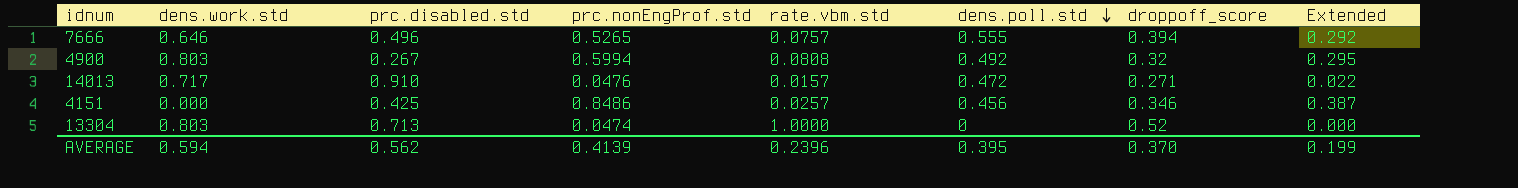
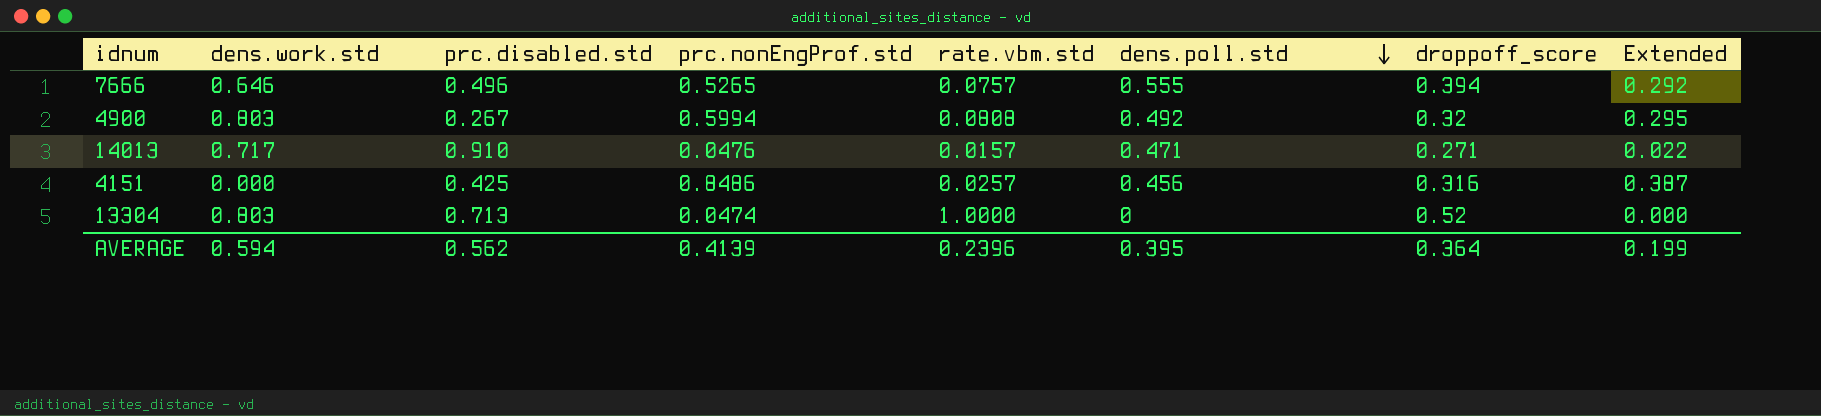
14013 | dens.poll.std: 0.472 -> 0.471
4151 | droppoff_score: 0.346 -> 0.316
AVERAGE | droppoff_score: 0.370 -> 0.364

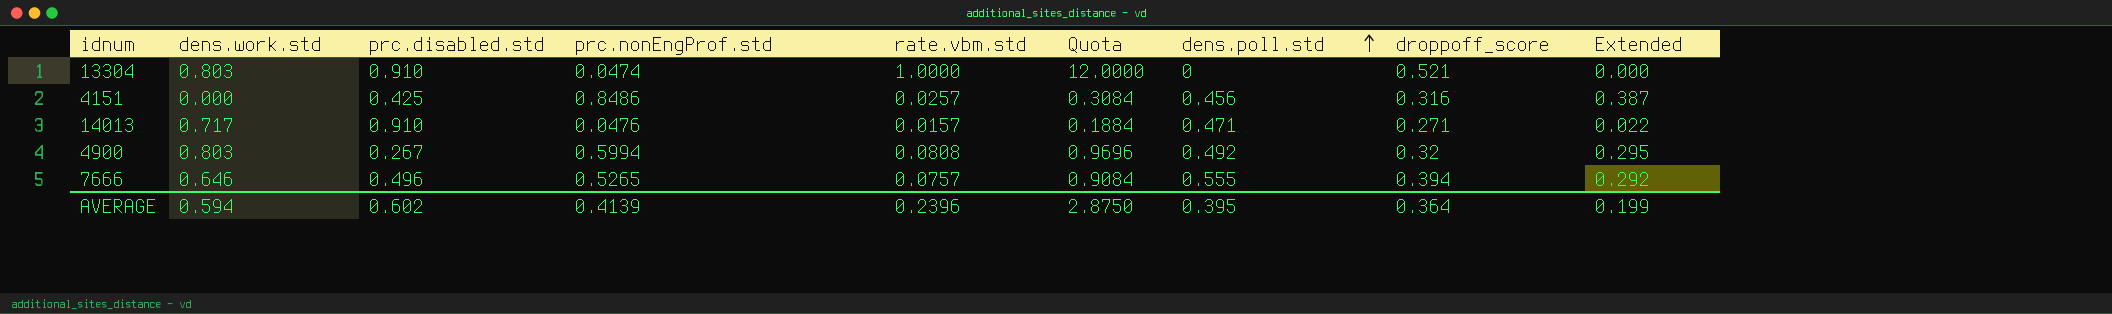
row order: dens.poll.std descending -> dens.poll.std ascending
column Quota | formula: none -> [rate.vbm.std] * 12
13304 | prc.disabled.std: 0.713 -> 0.910
13304 | droppoff_score: 0.52 -> 0.521
AVERAGE | prc.disabled.std: 0.562 -> 0.602

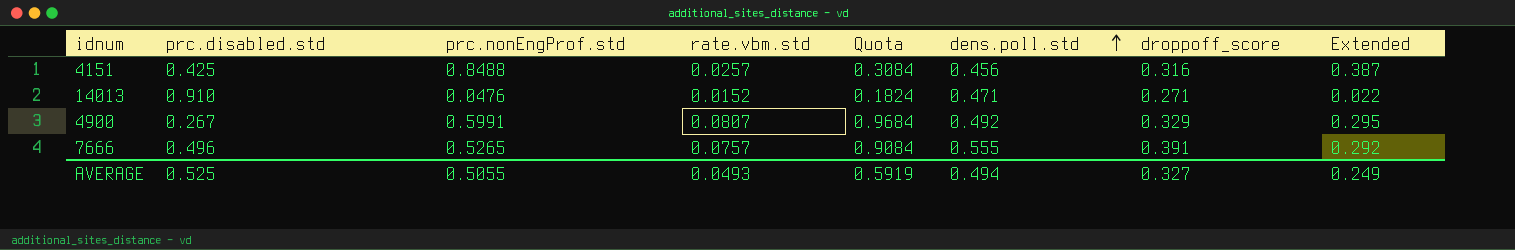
column dens.work.std | position: 2 -> none
row 13304: 0.803 | 0.910 | 0.0474 | 1.0000 | 12.0000 | 0 | 0.521 | 0.000 -> none
4151 | prc.nonEngProf.std: 0.8486 -> 0.8488
14013 | rate.vbm.std: 0.0157 -> 0.0152
14013 | Quota: 0.1884 -> 0.1824
4900 | prc.nonEngProf.std: 0.5994 -> 0.5991
4900 | rate.vbm.std: 0.0808 -> 0.0807
4900 | Quota: 0.9696 -> 0.9684
4900 | droppoff_score: 0.32 -> 0.329
7666 | droppoff_score: 0.394 -> 0.391
AVERAGE | prc.disabled.std: 0.602 -> 0.525
AVERAGE | prc.nonEngProf.std: 0.4139 -> 0.5055
AVERAGE | rate.vbm.std: 0.2396 -> 0.0493
AVERAGE | Quota: 2.8750 -> 0.5919
AVERAGE | dens.poll.std: 0.395 -> 0.494
AVERAGE | droppoff_score: 0.364 -> 0.327
AVERAGE | Extended: 0.199 -> 0.249

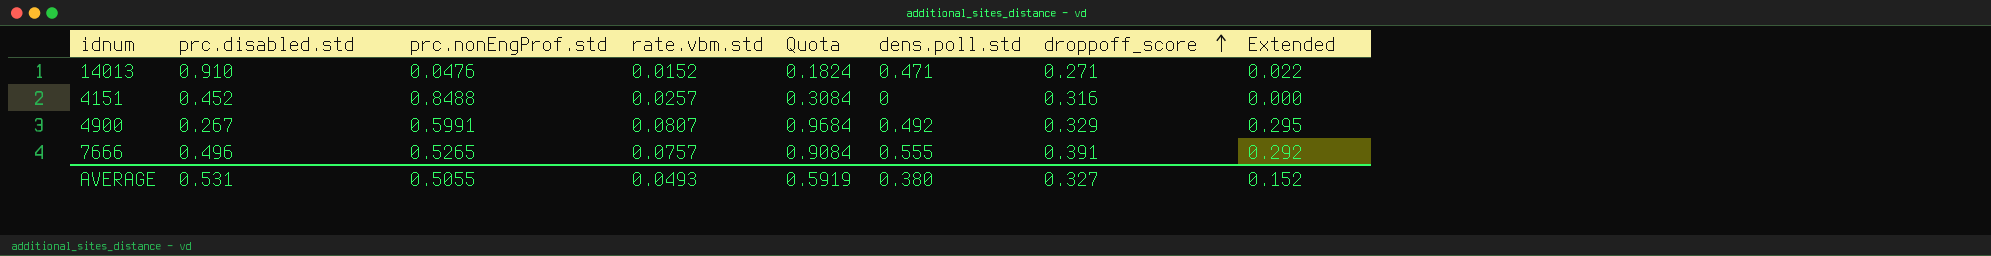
row order: dens.poll.std ascending -> droppoff_score ascending
4151 | prc.disabled.std: 0.425 -> 0.452
4151 | dens.poll.std: 0.456 -> 0
4151 | Extended: 0.387 -> 0.000
AVERAGE | prc.disabled.std: 0.525 -> 0.531
AVERAGE | dens.poll.std: 0.494 -> 0.380
AVERAGE | Extended: 0.249 -> 0.152

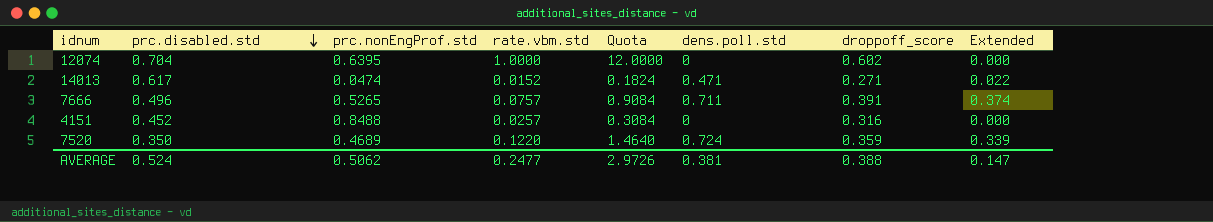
row order: droppoff_score ascending -> prc.disabled.std descending
row 4900: 0.267 | 0.5991 | 0.0807 | 0.9684 | 0.492 | 0.329 | 0.295 -> none
row 12074: none -> 0.704 | 0.6395 | 1.0000 | 12.0000 | 0 | 0.602 | 0.000
14013 | prc.disabled.std: 0.910 -> 0.617
14013 | prc.nonEngProf.std: 0.0476 -> 0.0474
7666 | dens.poll.std: 0.555 -> 0.711
7666 | Extended: 0.292 -> 0.374
row 7520: none -> 0.350 | 0.4689 | 0.1220 | 1.4640 | 0.724 | 0.359 | 0.339
AVERAGE | prc.disabled.std: 0.531 -> 0.524
AVERAGE | prc.nonEngProf.std: 0.5055 -> 0.5062
AVERAGE | rate.vbm.std: 0.0493 -> 0.2477
AVERAGE | Quota: 0.5919 -> 2.9726
AVERAGE | dens.poll.std: 0.380 -> 0.381
AVERAGE | droppoff_score: 0.327 -> 0.388
AVERAGE | Extended: 0.152 -> 0.147

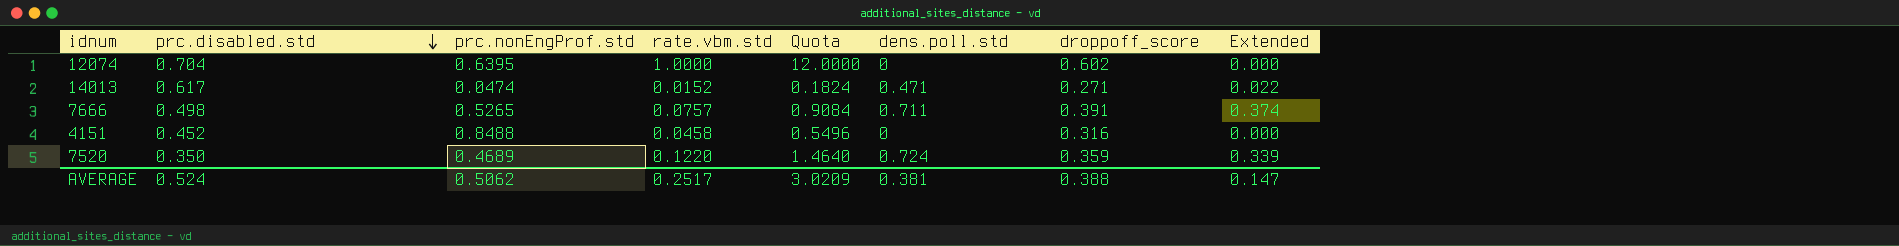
7666 | prc.disabled.std: 0.496 -> 0.498
4151 | rate.vbm.std: 0.0257 -> 0.0458
4151 | Quota: 0.3084 -> 0.5496
AVERAGE | rate.vbm.std: 0.2477 -> 0.2517
AVERAGE | Quota: 2.9726 -> 3.0209

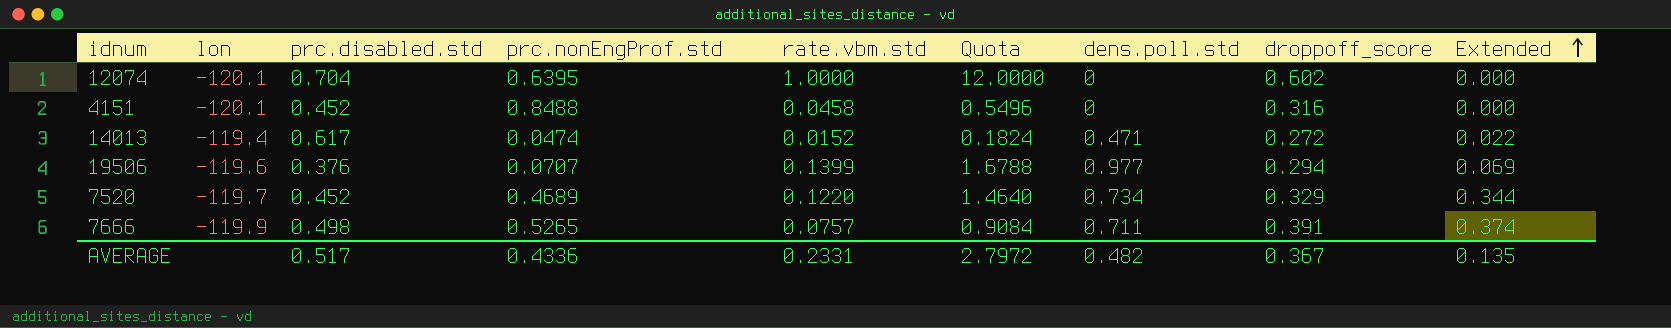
row order: prc.disabled.std descending -> Extended ascending
column lon | position: none -> 2
14013 | droppoff_score: 0.271 -> 0.272
row 19506: none -> -119.6 | 0.376 | 0.0707 | 0.1399 | 1.6788 | 0.977 | 0.294 | 0.069
7520 | prc.disabled.std: 0.350 -> 0.452
7520 | dens.poll.std: 0.724 -> 0.734
7520 | droppoff_score: 0.359 -> 0.329
7520 | Extended: 0.339 -> 0.344
AVERAGE | prc.disabled.std: 0.524 -> 0.517
AVERAGE | prc.nonEngProf.std: 0.5062 -> 0.4336
AVERAGE | rate.vbm.std: 0.2517 -> 0.2331
AVERAGE | Quota: 3.0209 -> 2.7972
AVERAGE | dens.poll.std: 0.381 -> 0.482
AVERAGE | droppoff_score: 0.388 -> 0.367
AVERAGE | Extended: 0.147 -> 0.135

